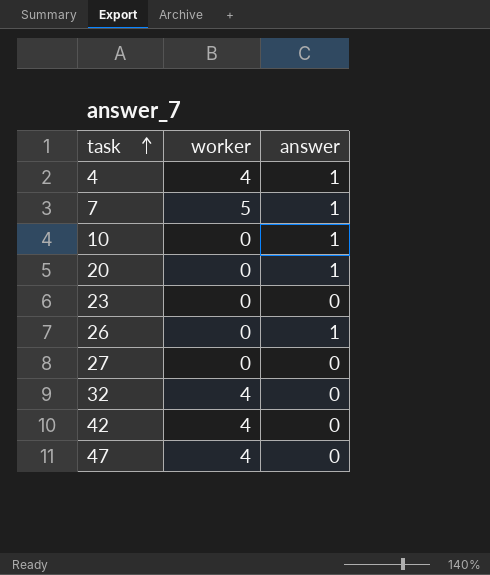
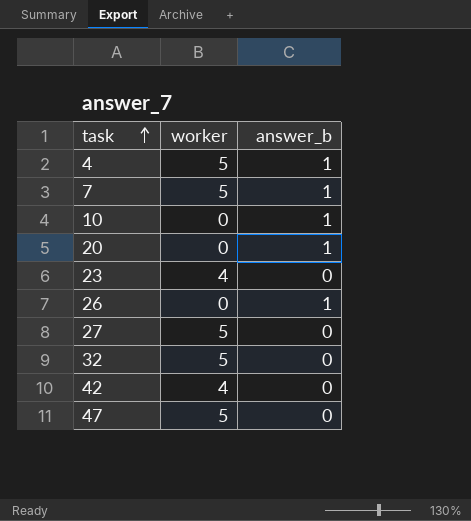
column name: answer -> answer_b
4 | worker: 4 -> 5
23 | worker: 0 -> 4
27 | worker: 0 -> 5
32 | worker: 4 -> 5
47 | worker: 4 -> 5

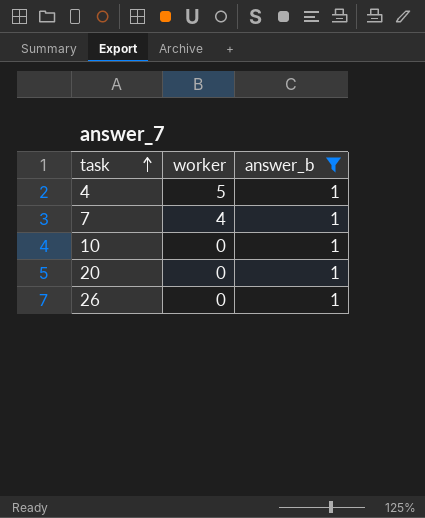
filter: none -> answer_b = 1
7 | worker: 5 -> 4

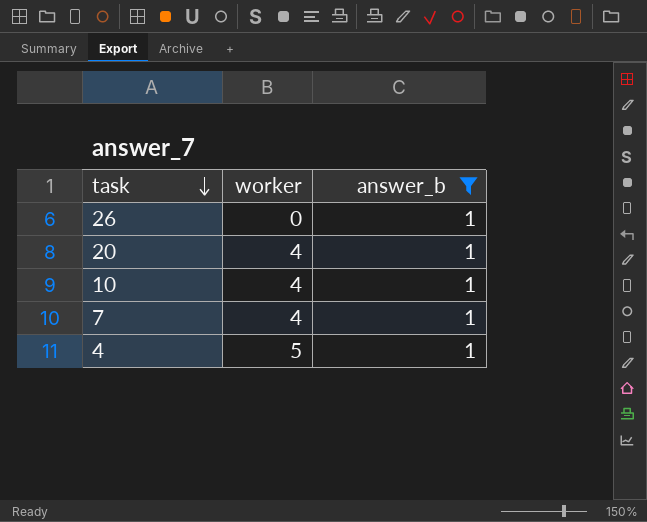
row order: task ascending -> task descending
20 | worker: 0 -> 4
10 | worker: 0 -> 4

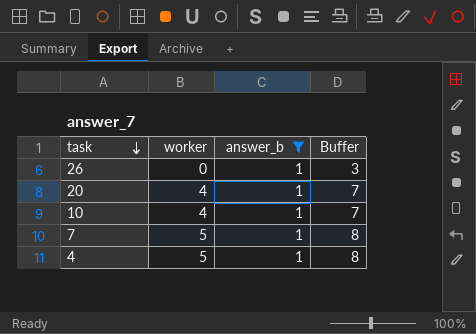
column Buffer | formula: none -> [worker] + 3
7 | worker: 4 -> 5

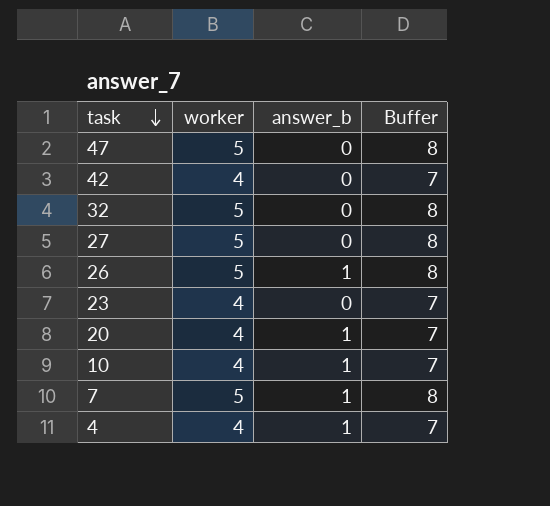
filter: answer_b = 1 -> none
26 | worker: 0 -> 5
26 | Buffer: 3 -> 8
4 | worker: 5 -> 4
4 | Buffer: 8 -> 7

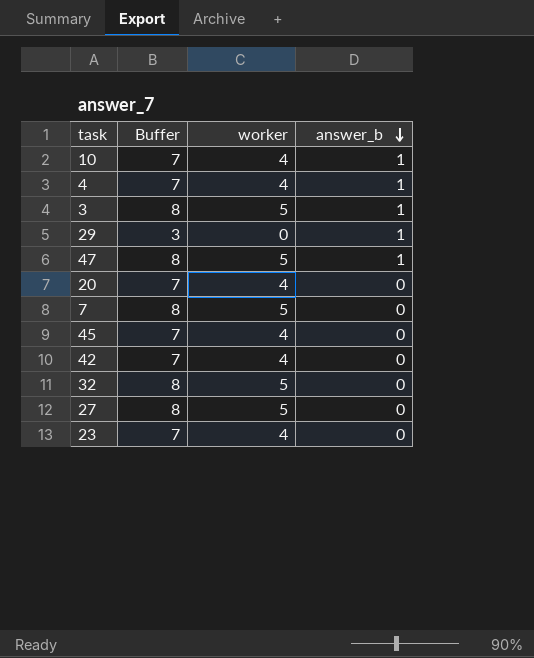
row order: task descending -> answer_b descending
column Buffer | position: 4 -> 2
row 26: 5 | 1 | 8 -> none
row 3: none -> 8 | 5 | 1
row 29: none -> 3 | 0 | 1
47 | answer_b: 0 -> 1
20 | answer_b: 1 -> 0
7 | answer_b: 1 -> 0
row 45: none -> 7 | 4 | 0

